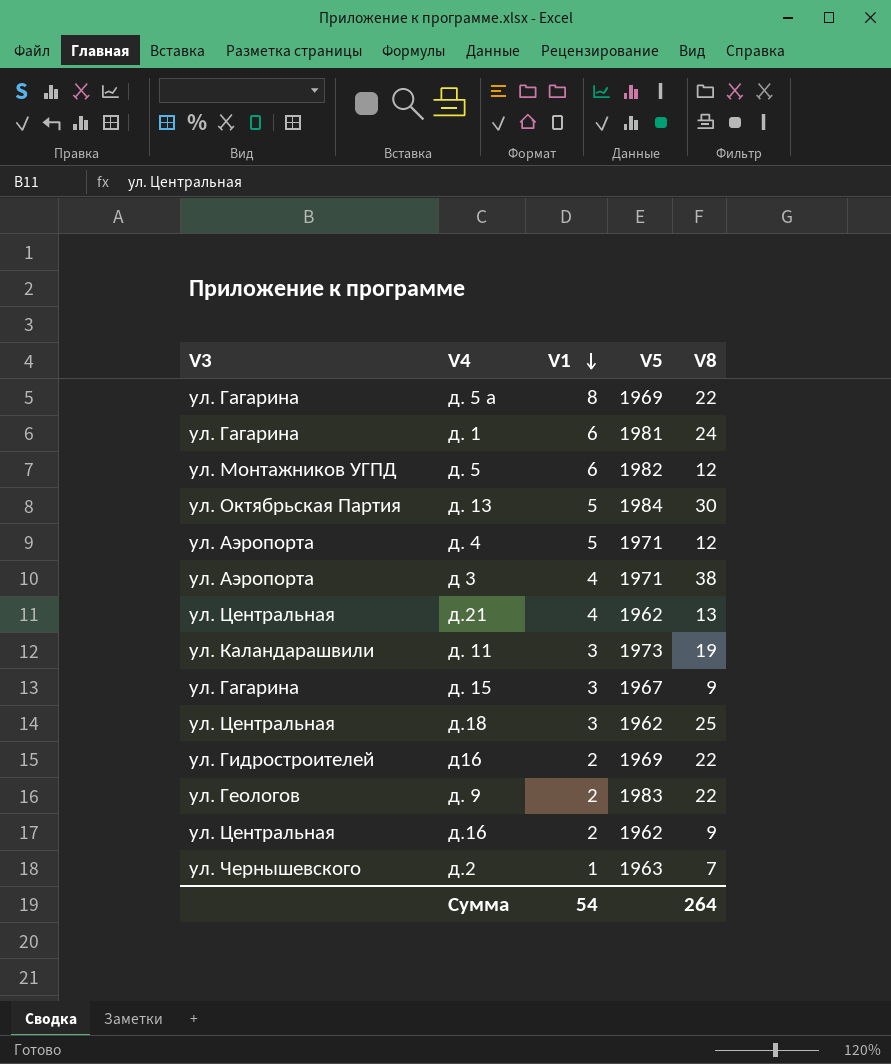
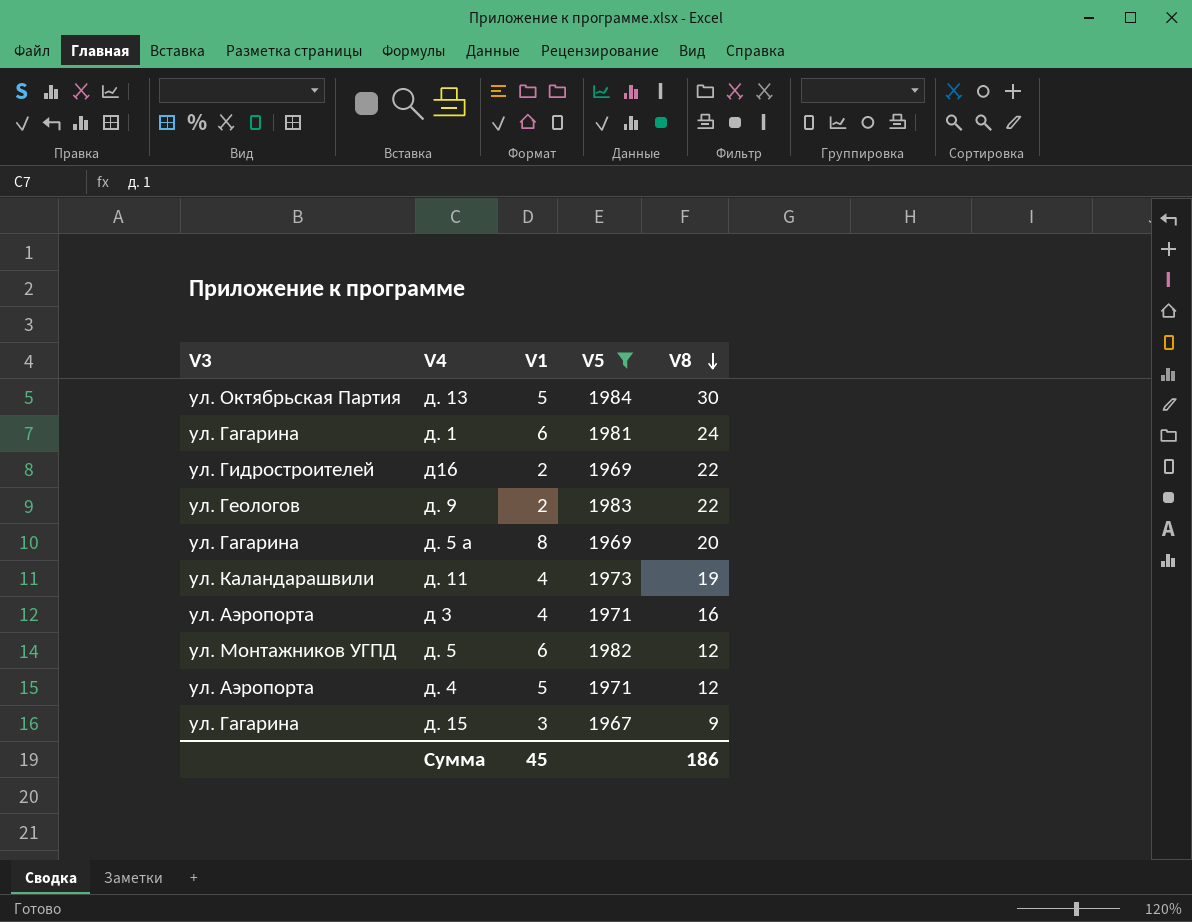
filter: none -> V5 >= 1967
row order: V1 descending -> V8 descending
д. 5 а | V8: 22 -> 20
д. 11 | V1: 3 -> 4
д 3 | V8: 38 -> 16
Сумма | V1: 54 -> 45
Сумма | V8: 264 -> 186

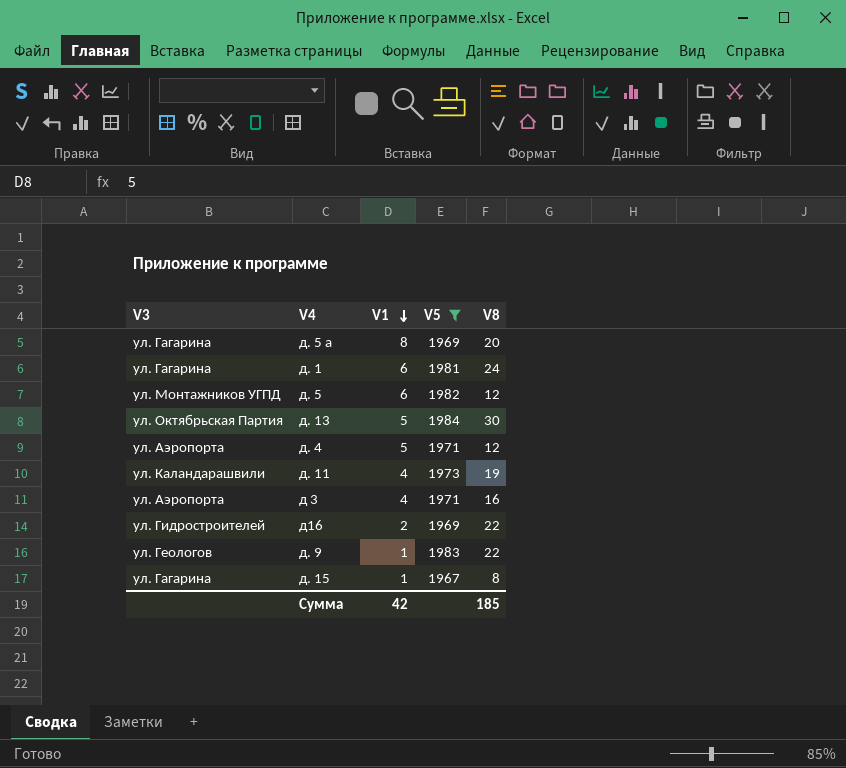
row order: V8 descending -> V1 descending
д. 9 | V1: 2 -> 1
д. 15 | V1: 3 -> 1
д. 15 | V8: 9 -> 8
Сумма | V1: 45 -> 42
Сумма | V8: 186 -> 185

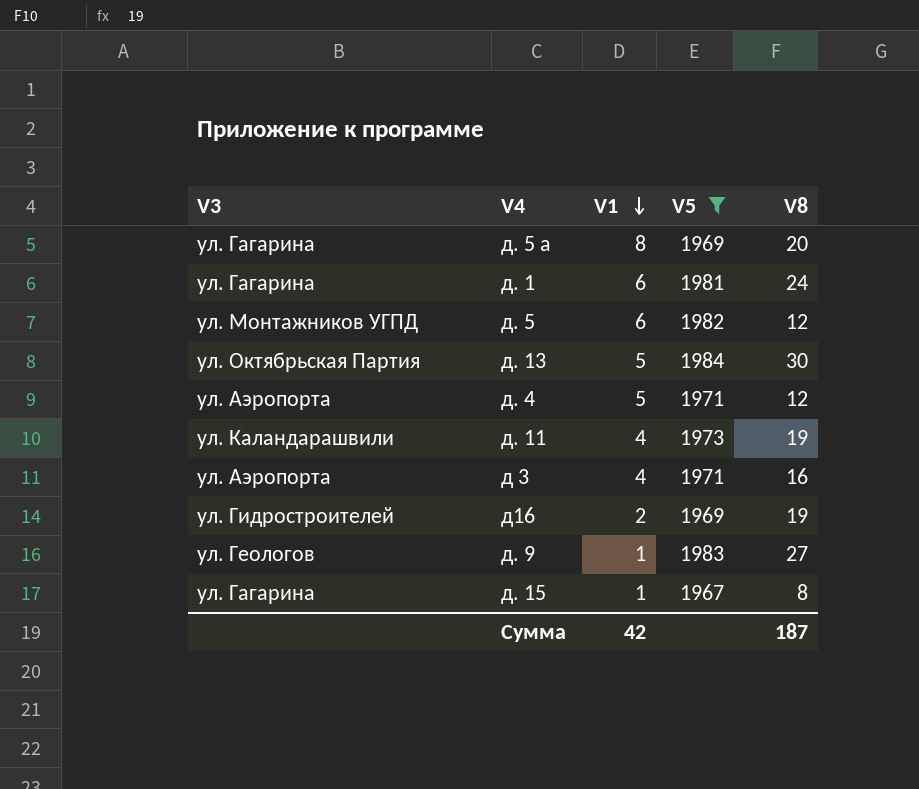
д16 | V8: 22 -> 19
д. 9 | V8: 22 -> 27
Сумма | V8: 185 -> 187

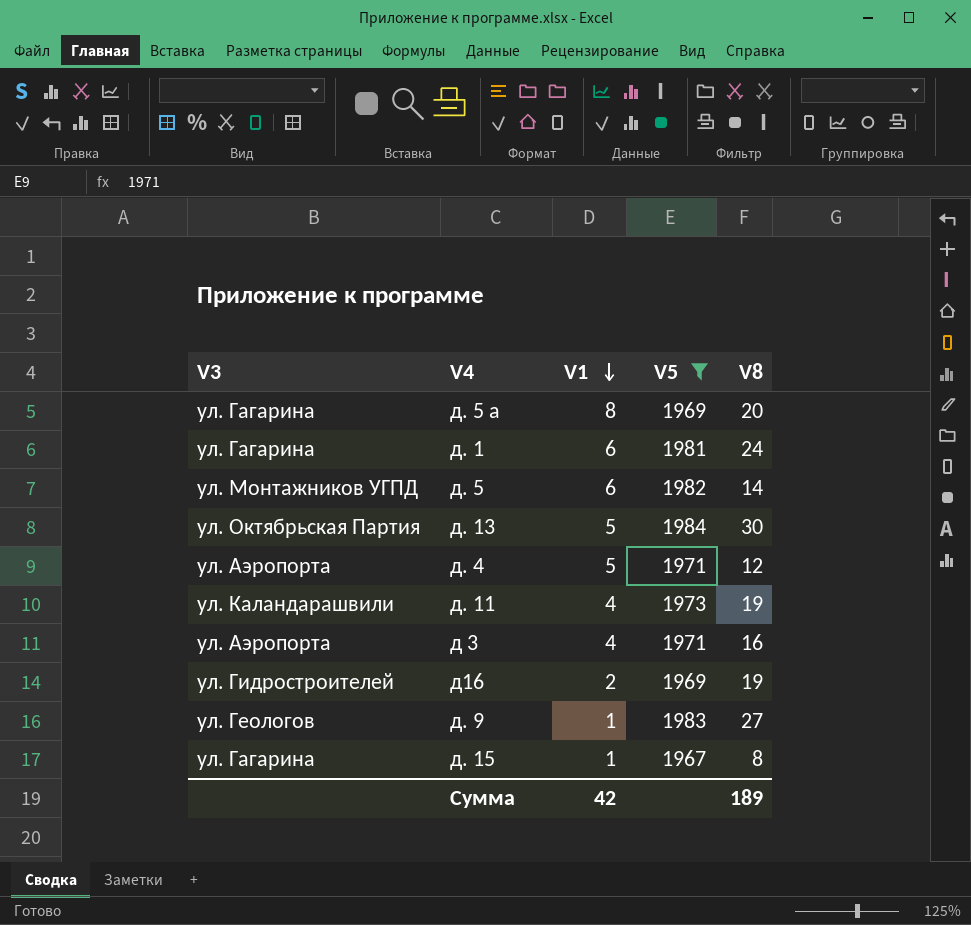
д. 5 | V8: 12 -> 14
Сумма | V8: 187 -> 189

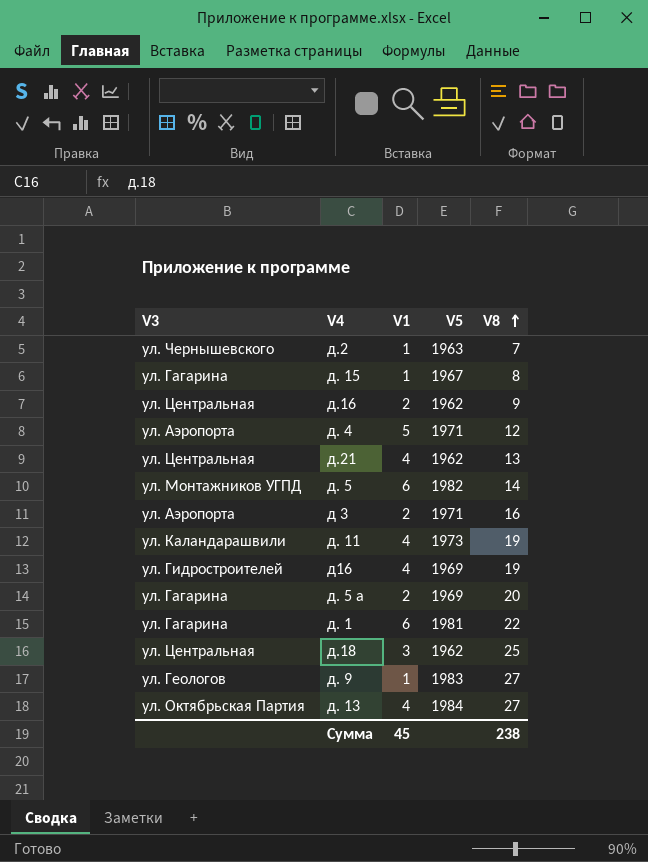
filter: V5 >= 1967 -> none
row order: V1 descending -> V8 ascending
д 3 | V1: 4 -> 2
д16 | V1: 2 -> 4
д. 5 а | V1: 8 -> 2
д. 1 | V8: 24 -> 22
д. 13 | V1: 5 -> 4
д. 13 | V8: 30 -> 27
Сумма | V1: 42 -> 45
Сумма | V8: 189 -> 238

